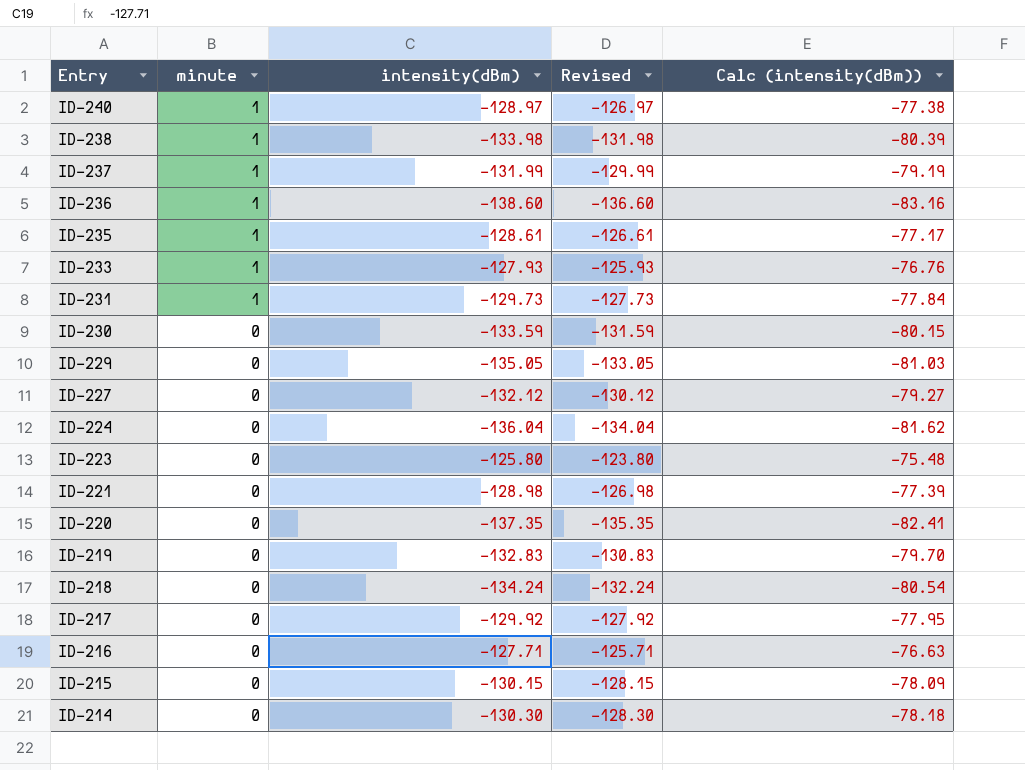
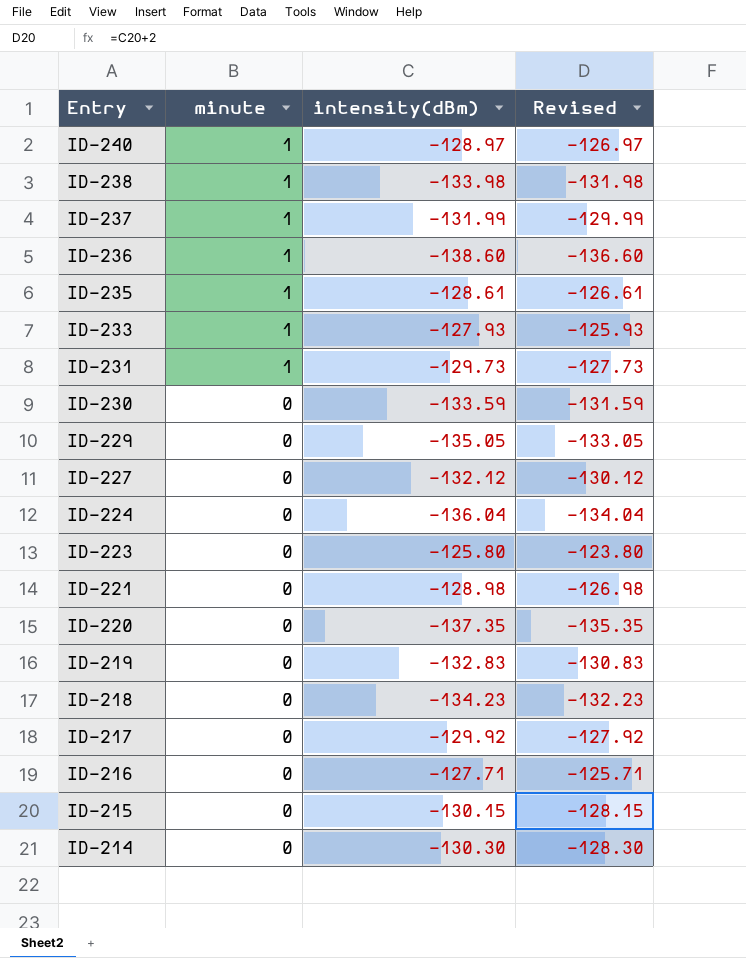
column Calc (intensity(dBm)) | formula: [intensity(dBm)] * 0.6 -> none
ID-218 | intensity(dBm): -134.24 -> -134.23
ID-218 | Revised: -132.24 -> -132.23

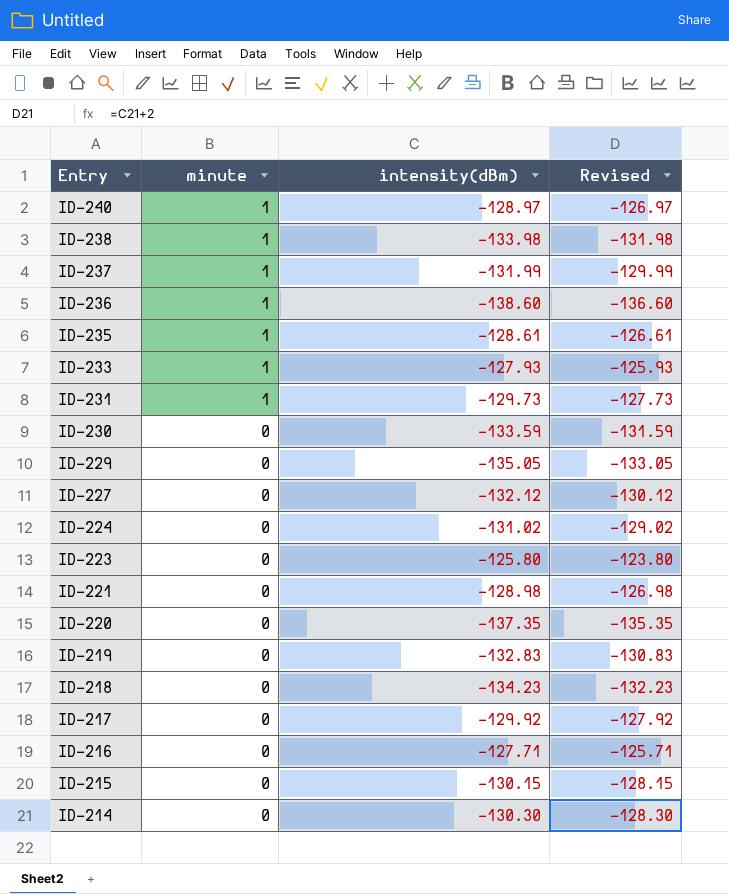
ID-224 | intensity(dBm): -136.04 -> -131.02
ID-224 | Revised: -134.04 -> -129.02

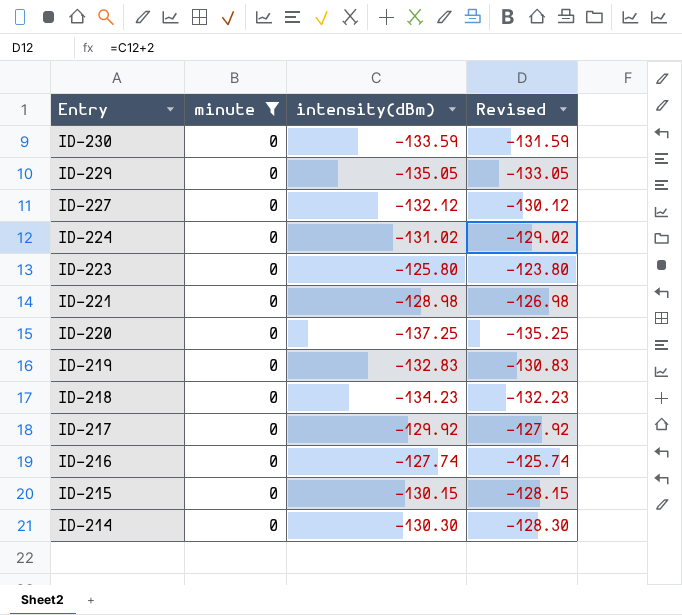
filter: none -> minute = 0
ID-220 | intensity(dBm): -137.35 -> -137.25
ID-220 | Revised: -135.35 -> -135.25
ID-216 | intensity(dBm): -127.71 -> -127.74
ID-216 | Revised: -125.71 -> -125.74

